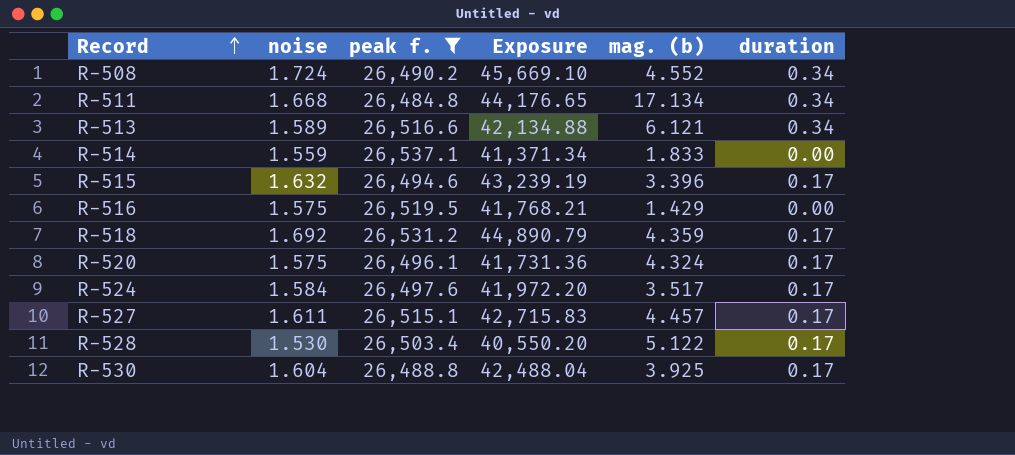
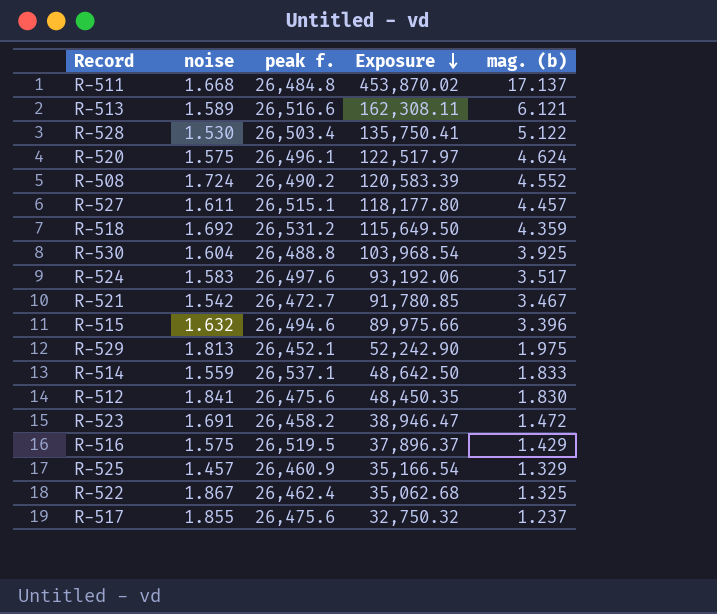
filter: peak f. >= 26,484.8 -> none
row order: Record ascending -> Exposure descending
column duration | position: 6 -> none
column Exposure | formula: [noise] * [peak f.] -> [peak f.] * [mag. (b)]
R-511 | mag. (b): 17.134 -> 17.137
R-520 | mag. (b): 4.324 -> 4.624
R-524 | noise: 1.584 -> 1.583

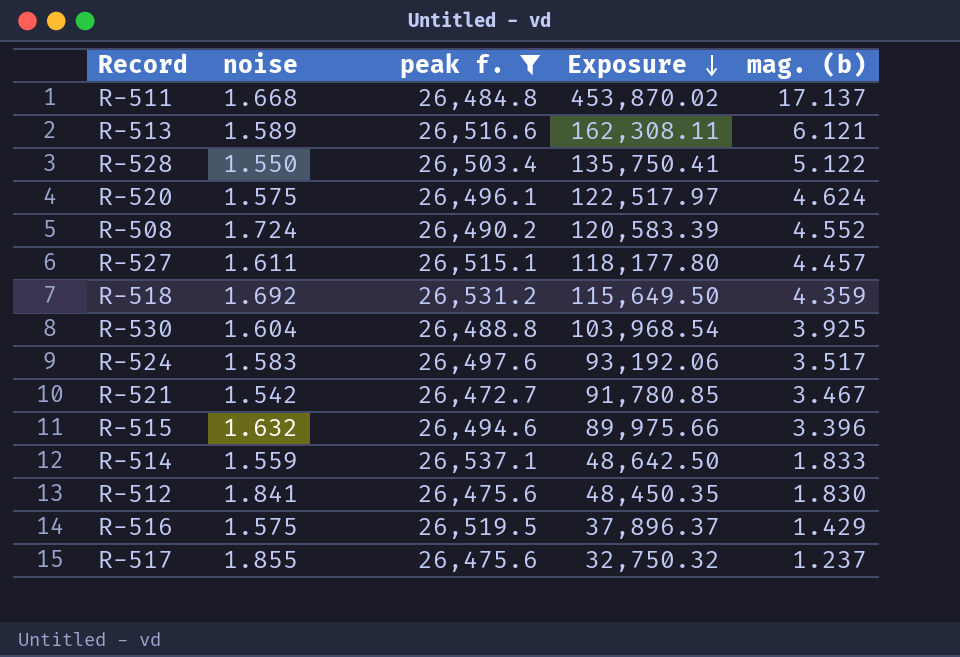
filter: none -> peak f. >= 26,472.7
R-528 | noise: 1.530 -> 1.550

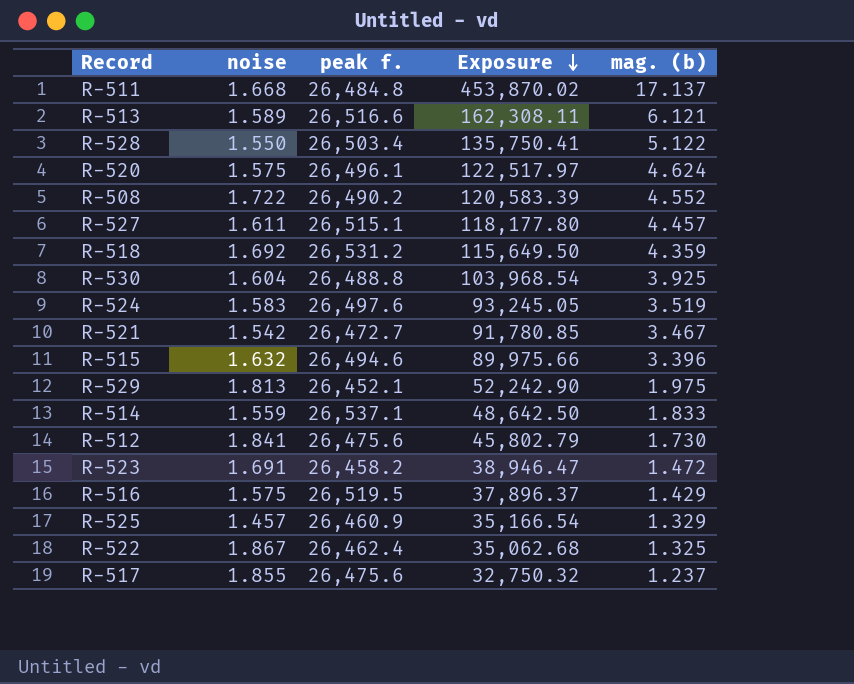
filter: peak f. >= 26,472.7 -> none
R-508 | noise: 1.724 -> 1.722
R-524 | Exposure: 93,192.06 -> 93,245.05
R-524 | mag. (b): 3.517 -> 3.519
R-512 | Exposure: 48,450.35 -> 45,802.79
R-512 | mag. (b): 1.830 -> 1.730

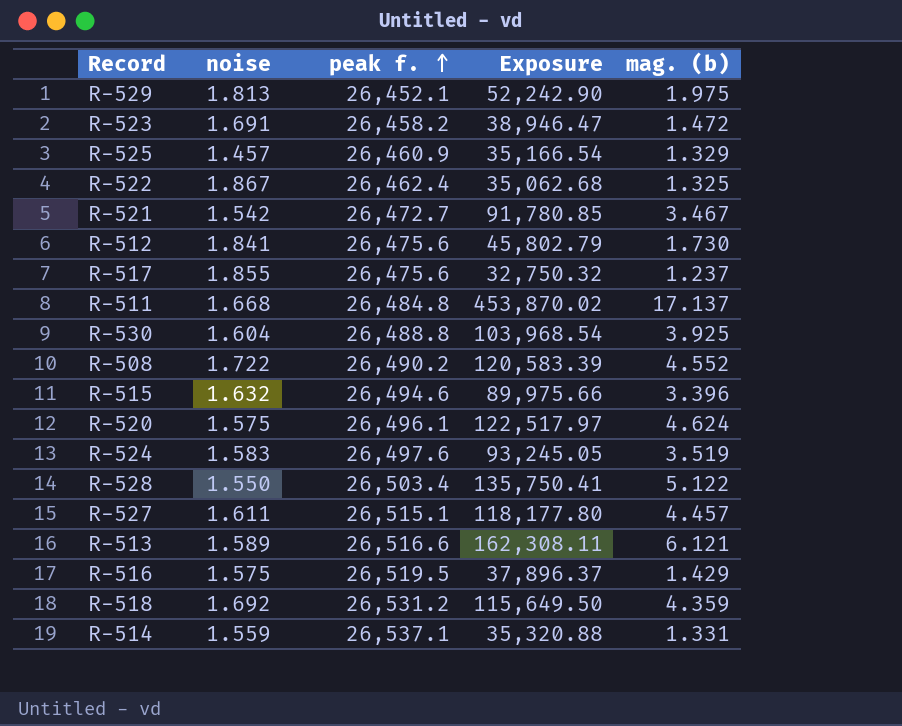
row order: Exposure descending -> peak f. ascending
R-514 | Exposure: 48,642.50 -> 35,320.88
R-514 | mag. (b): 1.833 -> 1.331

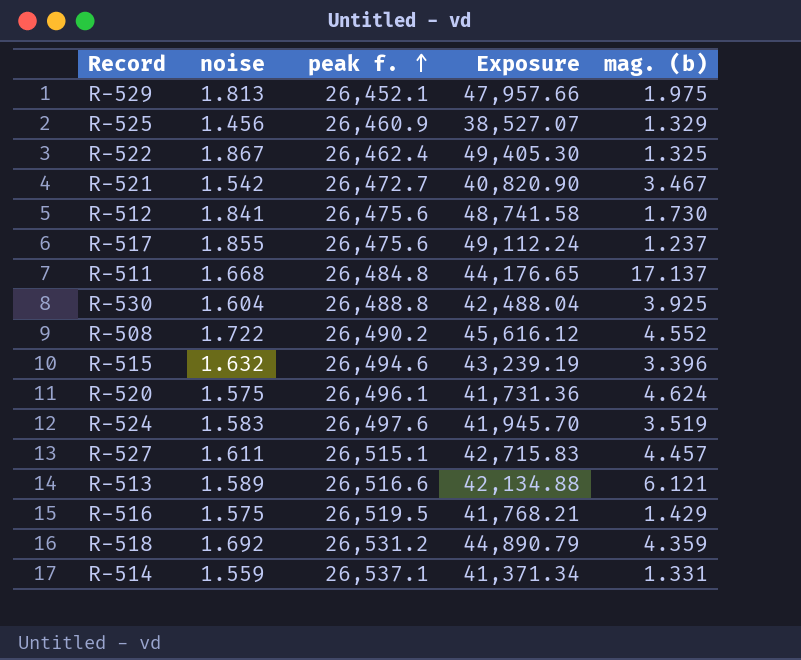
column Exposure | formula: [peak f.] * [mag. (b)] -> [noise] * [peak f.]
row R-523: 1.691 | 26,458.2 | 38,946.47 | 1.472 -> none
row R-528: 1.550 | 26,503.4 | 135,750.41 | 5.122 -> none
R-525 | noise: 1.457 -> 1.456

